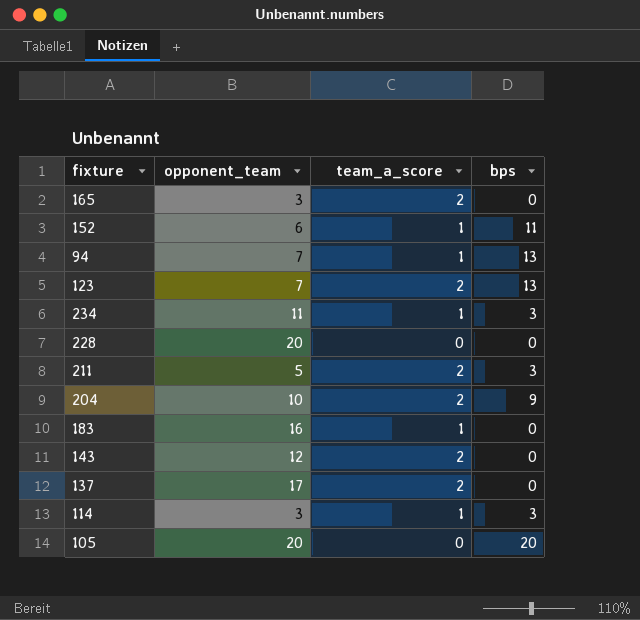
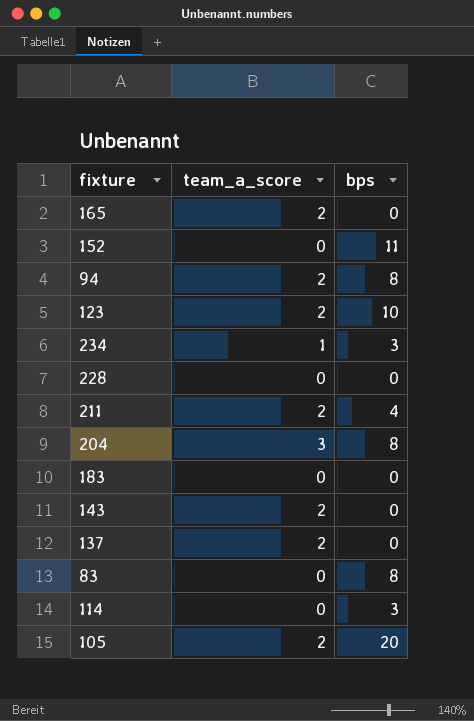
column opponent_team | position: 2 -> none
152 | team_a_score: 1 -> 0
94 | team_a_score: 1 -> 2
94 | bps: 13 -> 8
123 | bps: 13 -> 10
211 | bps: 3 -> 4
204 | team_a_score: 2 -> 3
204 | bps: 9 -> 8
183 | team_a_score: 1 -> 0
row 83: none -> 0 | 8
114 | team_a_score: 1 -> 0
105 | team_a_score: 0 -> 2

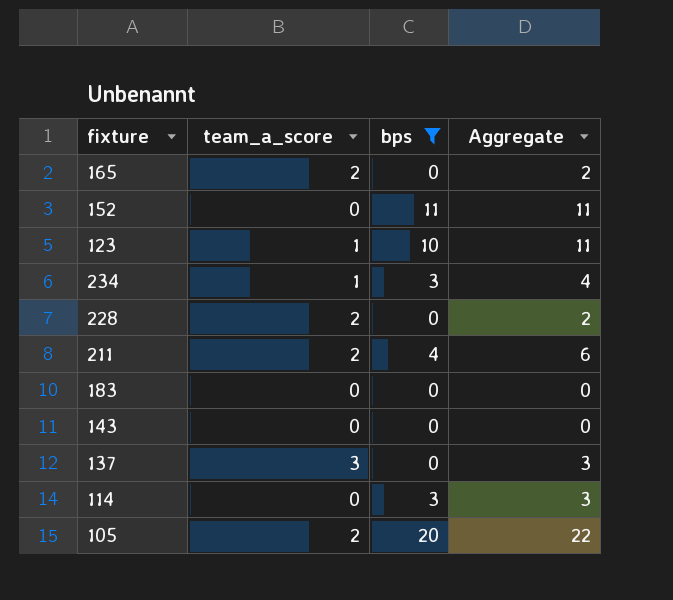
filter: none -> bps != 8
column Aggregate | formula: none -> [team_a_score] + [bps]
123 | team_a_score: 2 -> 1
228 | team_a_score: 0 -> 2
143 | team_a_score: 2 -> 0
137 | team_a_score: 2 -> 3

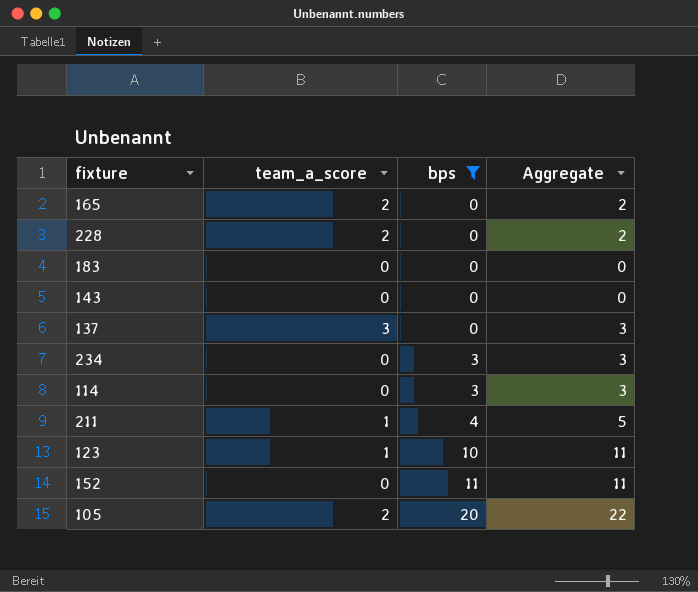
row order: none -> bps ascending
234 | team_a_score: 1 -> 0
234 | Aggregate: 4 -> 3
211 | team_a_score: 2 -> 1
211 | Aggregate: 6 -> 5

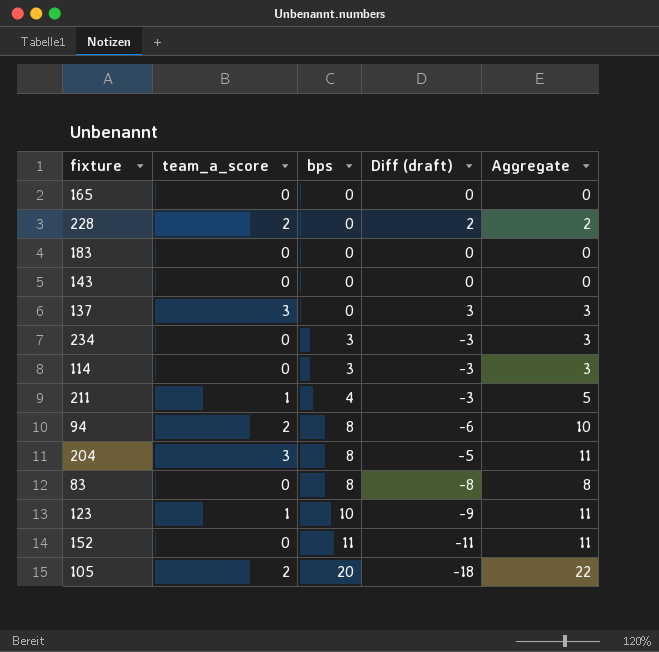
filter: bps != 8 -> none
column Diff (draft) | formula: none -> [team_a_score] - [bps]
165 | team_a_score: 2 -> 0
165 | Aggregate: 2 -> 0

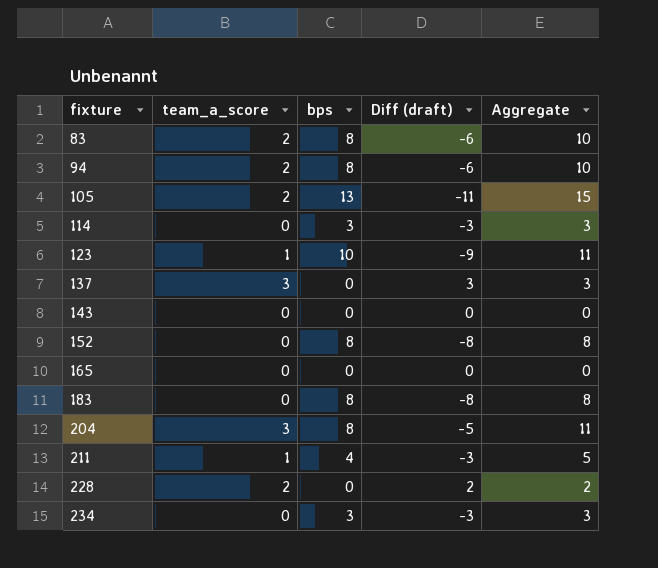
row order: bps ascending -> fixture ascending
83 | team_a_score: 0 -> 2
83 | Diff (draft): -8 -> -6
83 | Aggregate: 8 -> 10
105 | bps: 20 -> 13
105 | Diff (draft): -18 -> -11
105 | Aggregate: 22 -> 15
152 | bps: 11 -> 8
152 | Diff (draft): -11 -> -8
152 | Aggregate: 11 -> 8
183 | bps: 0 -> 8
183 | Diff (draft): 0 -> -8
183 | Aggregate: 0 -> 8

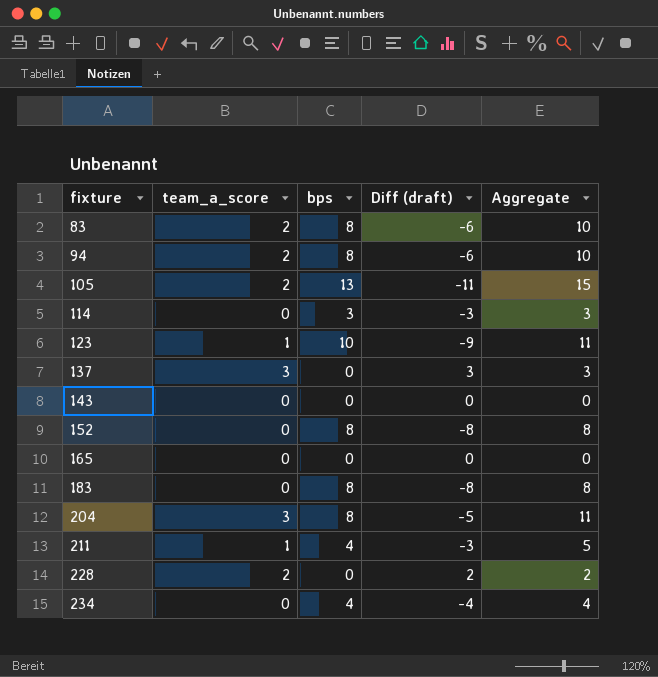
234 | bps: 3 -> 4
234 | Diff (draft): -3 -> -4
234 | Aggregate: 3 -> 4

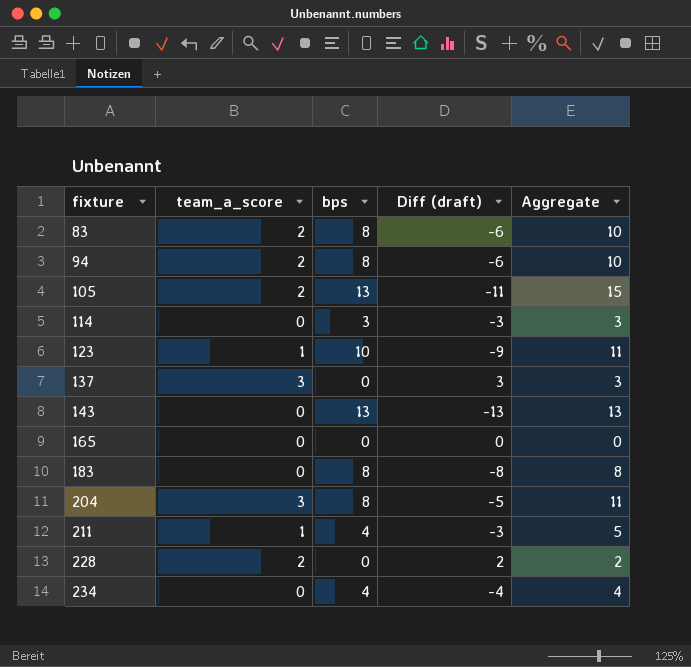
row 152: 0 | 8 | -8 | 8 -> none
143 | bps: 0 -> 13
143 | Diff (draft): 0 -> -13
143 | Aggregate: 0 -> 13

